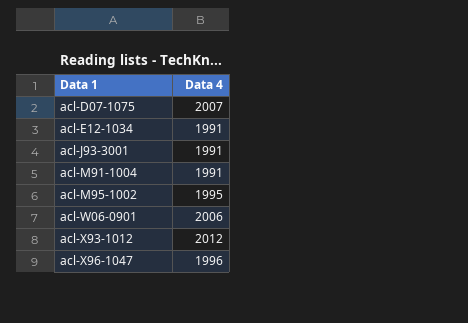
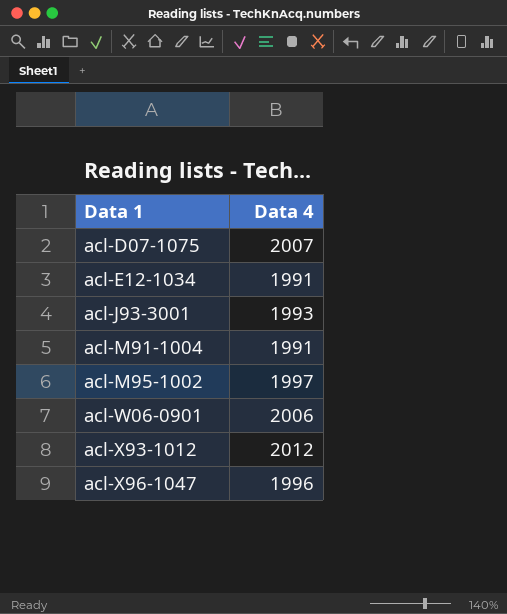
acl-J93-3001 | Data 4: 1991 -> 1993
acl-M95-1002 | Data 4: 1995 -> 1997

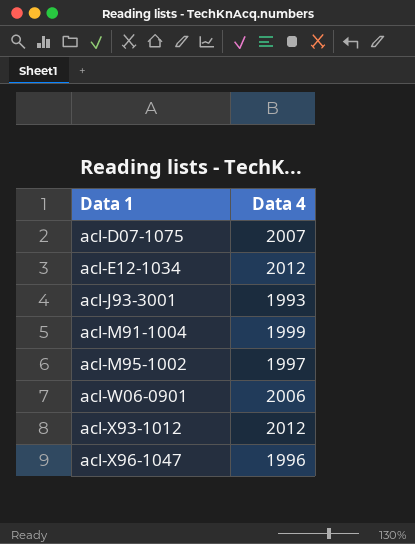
acl-E12-1034 | Data 4: 1991 -> 2012
acl-M91-1004 | Data 4: 1991 -> 1999

